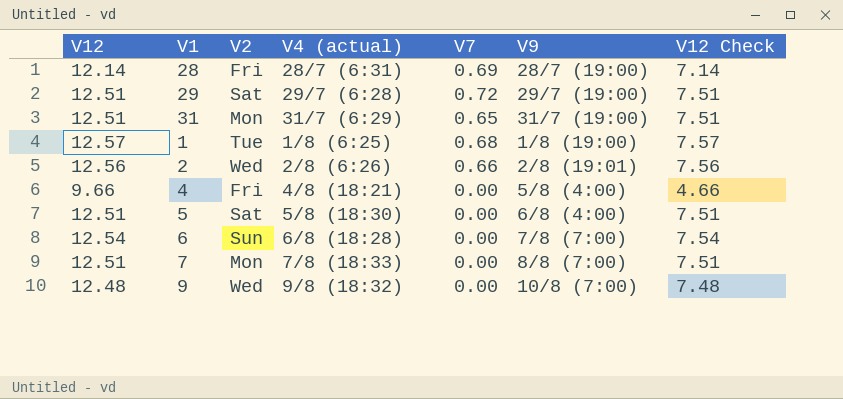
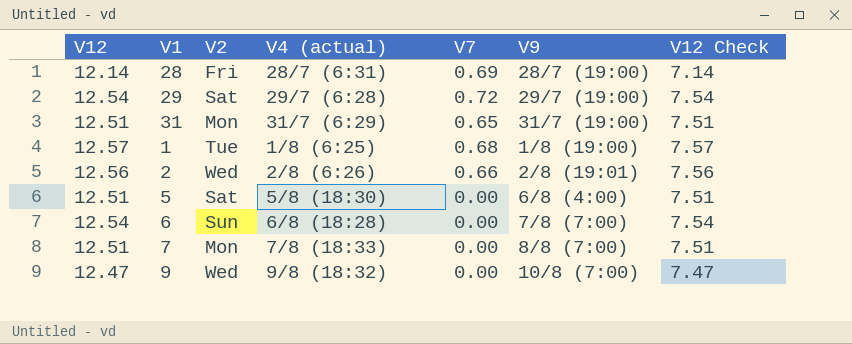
row 4: 9.66 | Fri | 4/8 (18:21) | 0.00 | 5/8 (4:00) | 4.66 -> none
29 | V12: 12.51 -> 12.54
29 | V12 Check: 7.51 -> 7.54
9 | V12: 12.48 -> 12.47
9 | V12 Check: 7.48 -> 7.47

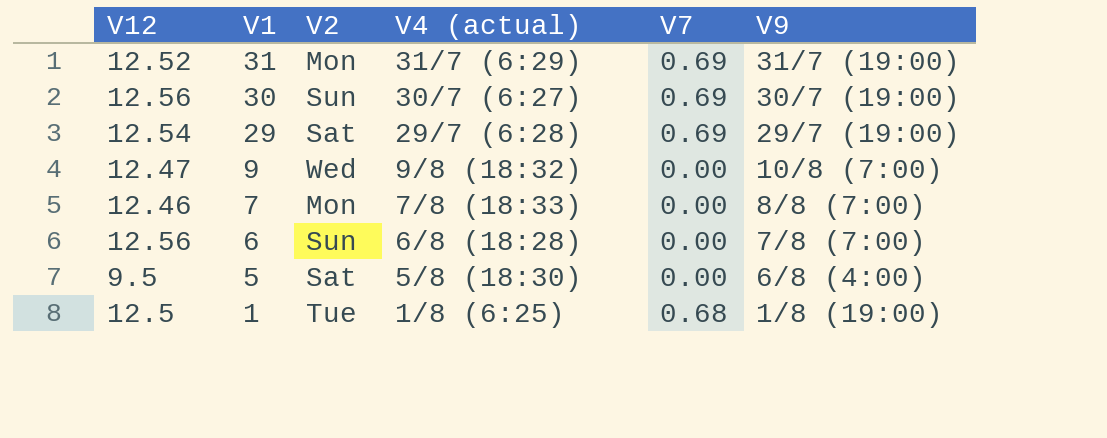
row order: none -> V1 descending
column V12 Check | formula: [V12] - 5 -> none
row 28: 12.14 | Fri | 28/7 (6:31) | 0.69 | 28/7 (19:00) | 7.14 -> none
row 2: 12.56 | Wed | 2/8 (6:26) | 0.66 | 2/8 (19:01) | 7.56 -> none
31 | V12: 12.51 -> 12.52
31 | V7: 0.65 -> 0.69
row 30: none -> 12.56 | Sun | 30/7 (6:27) | 0.69 | 30/7 (19:00)
29 | V7: 0.72 -> 0.69
7 | V12: 12.51 -> 12.46
6 | V12: 12.54 -> 12.56
5 | V12: 12.51 -> 9.5
1 | V12: 12.57 -> 12.5

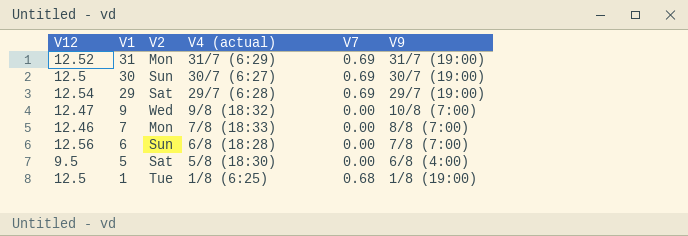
30 | V12: 12.56 -> 12.5

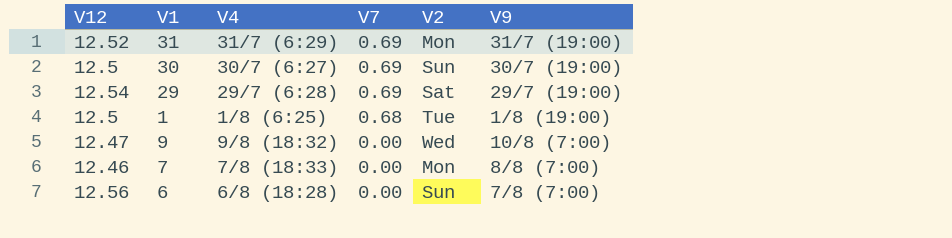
row order: V1 descending -> V7 descending
column name: V4 (actual) -> V4
column V2 | position: 3 -> 5
row 5: 9.5 | Sat | 5/8 (18:30) | 0.00 | 6/8 (4:00) -> none

